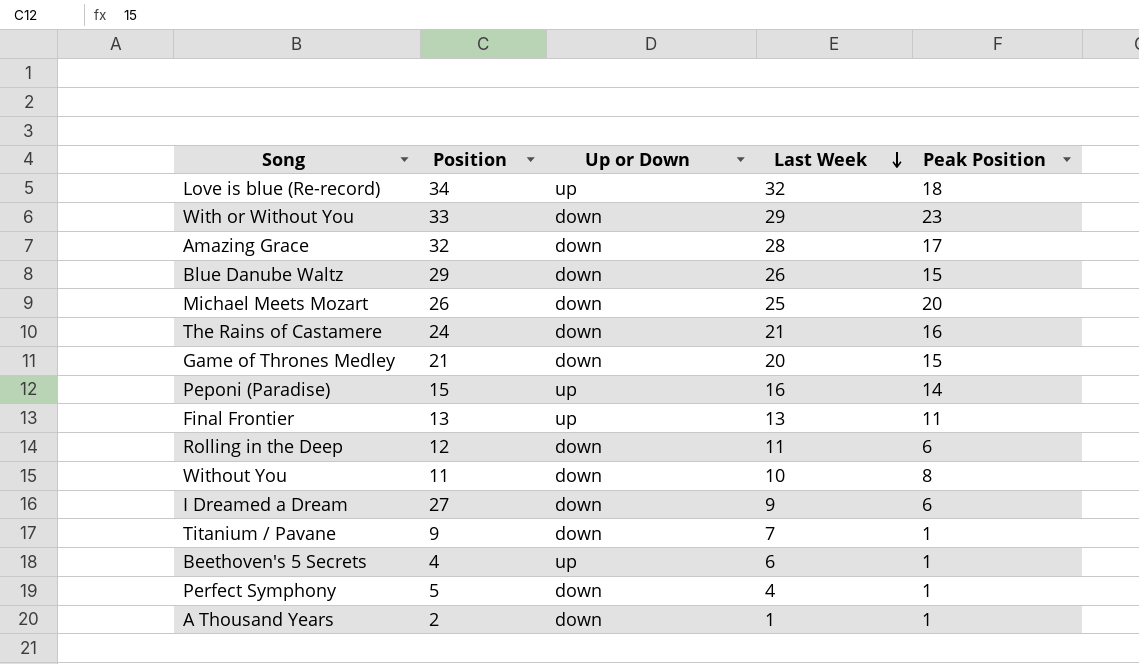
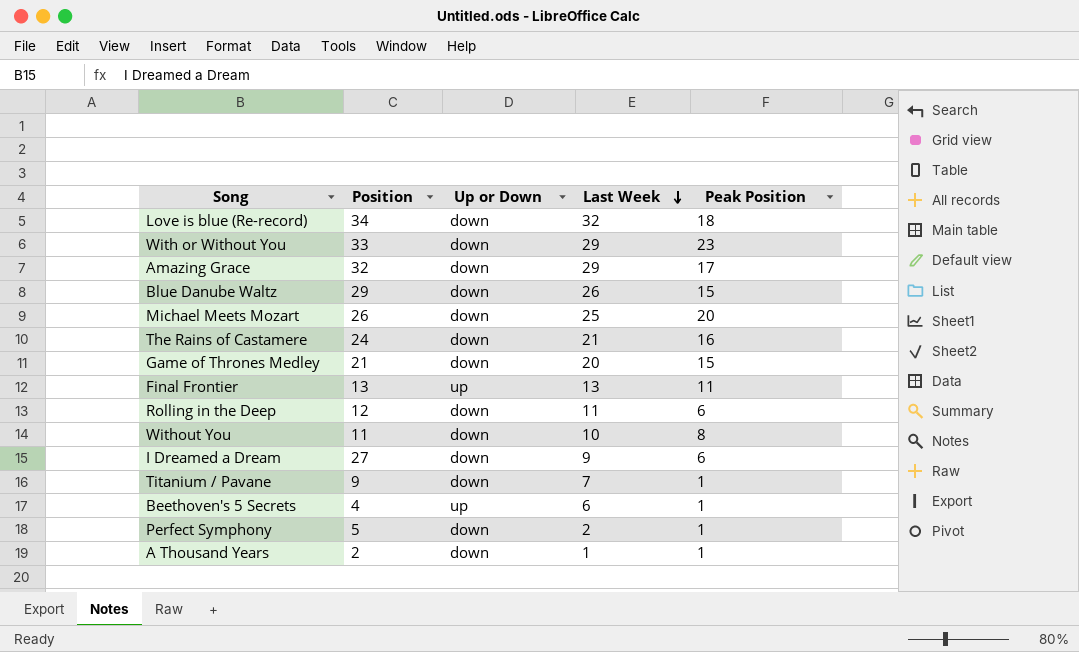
row Peponi (Paradise): 15 | up | 16 | 14 -> none
Love is blue (Re-record) | Up or Down: up -> down
Amazing Grace | Last Week: 28 -> 29
Perfect Symphony | Last Week: 4 -> 2

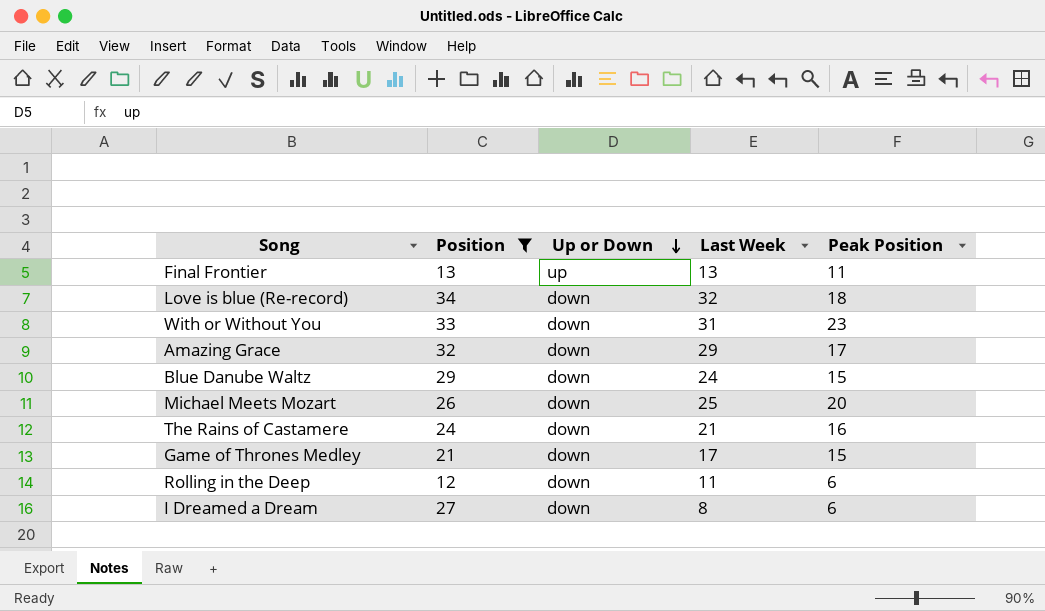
filter: none -> Position >= 12
row order: Last Week descending -> Up or Down descending
With or Without You | Last Week: 29 -> 31
Blue Danube Waltz | Last Week: 26 -> 24
Game of Thrones Medley | Last Week: 20 -> 17
I Dreamed a Dream | Last Week: 9 -> 8

